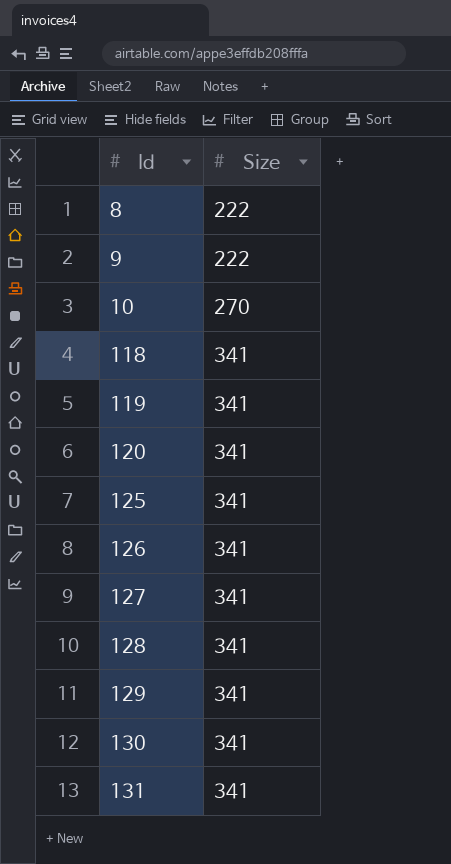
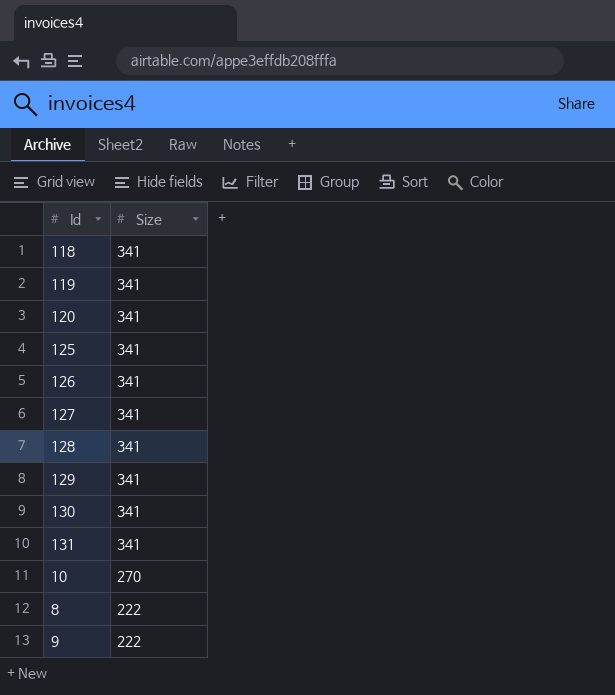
row order: Id ascending -> Size descending

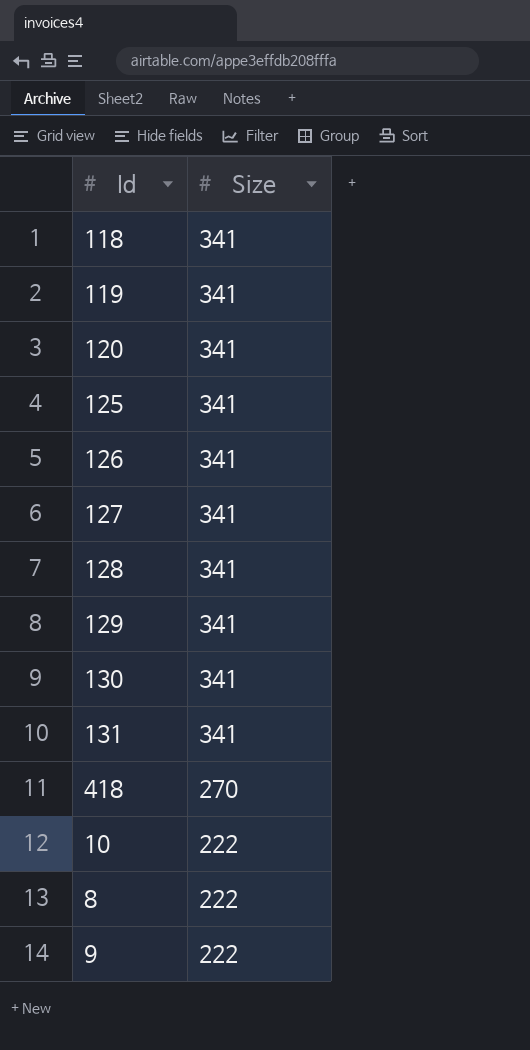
row 418: none -> 270
10 | Size: 270 -> 222

